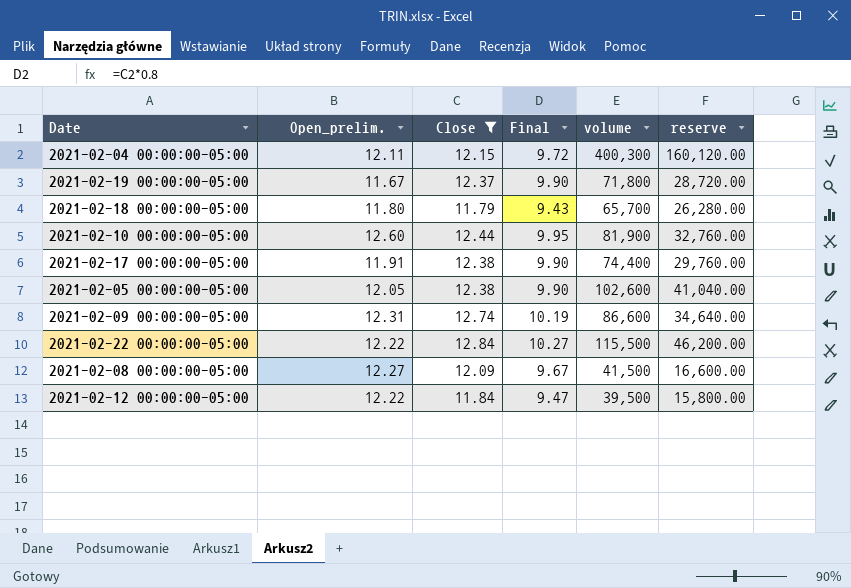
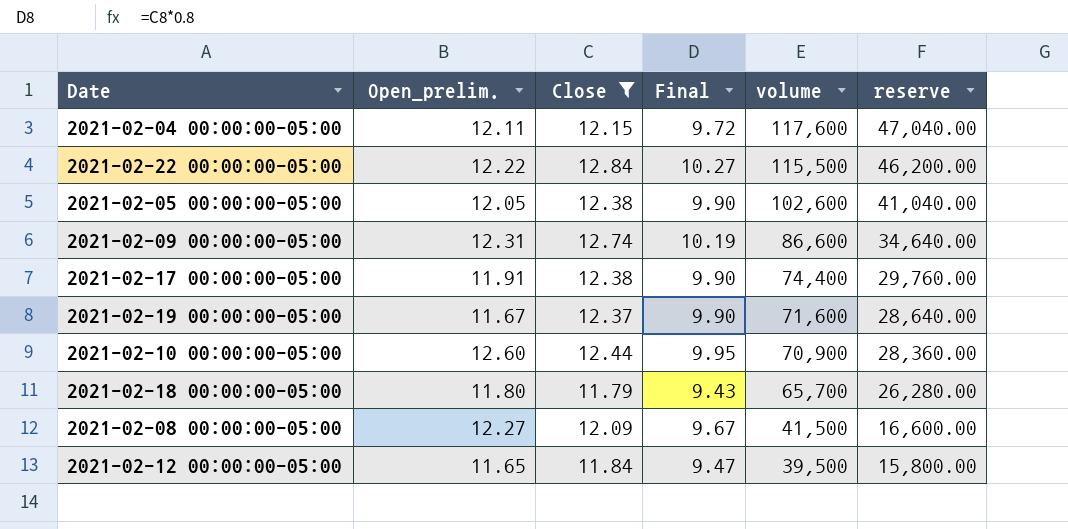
row order: none -> volume descending
2021-02-04 00:00:00-05:00 | volume: 400,300 -> 117,600
2021-02-04 00:00:00-05:00 | reserve: 160,120.00 -> 47,040.00
2021-02-19 00:00:00-05:00 | volume: 71,800 -> 71,600
2021-02-19 00:00:00-05:00 | reserve: 28,720.00 -> 28,640.00
2021-02-10 00:00:00-05:00 | volume: 81,900 -> 70,900
2021-02-10 00:00:00-05:00 | reserve: 32,760.00 -> 28,360.00
2021-02-12 00:00:00-05:00 | Open_prelim.: 12.22 -> 11.65

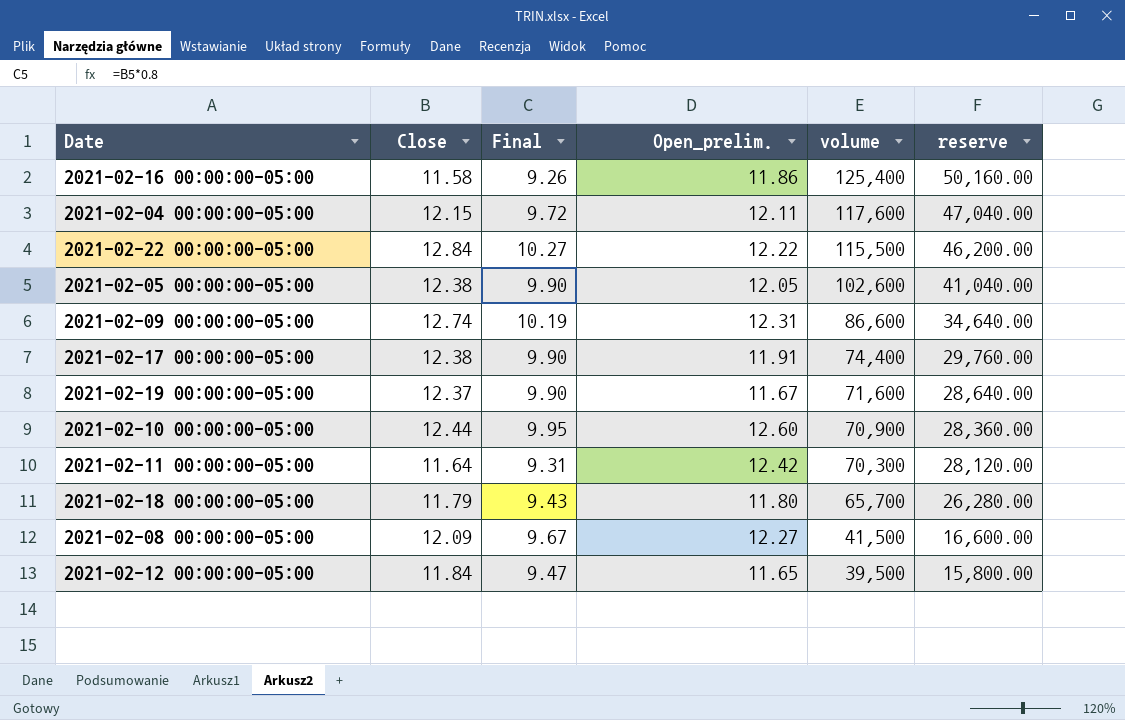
filter: Close >= 11.79 -> none
column Open_prelim. | position: 2 -> 4

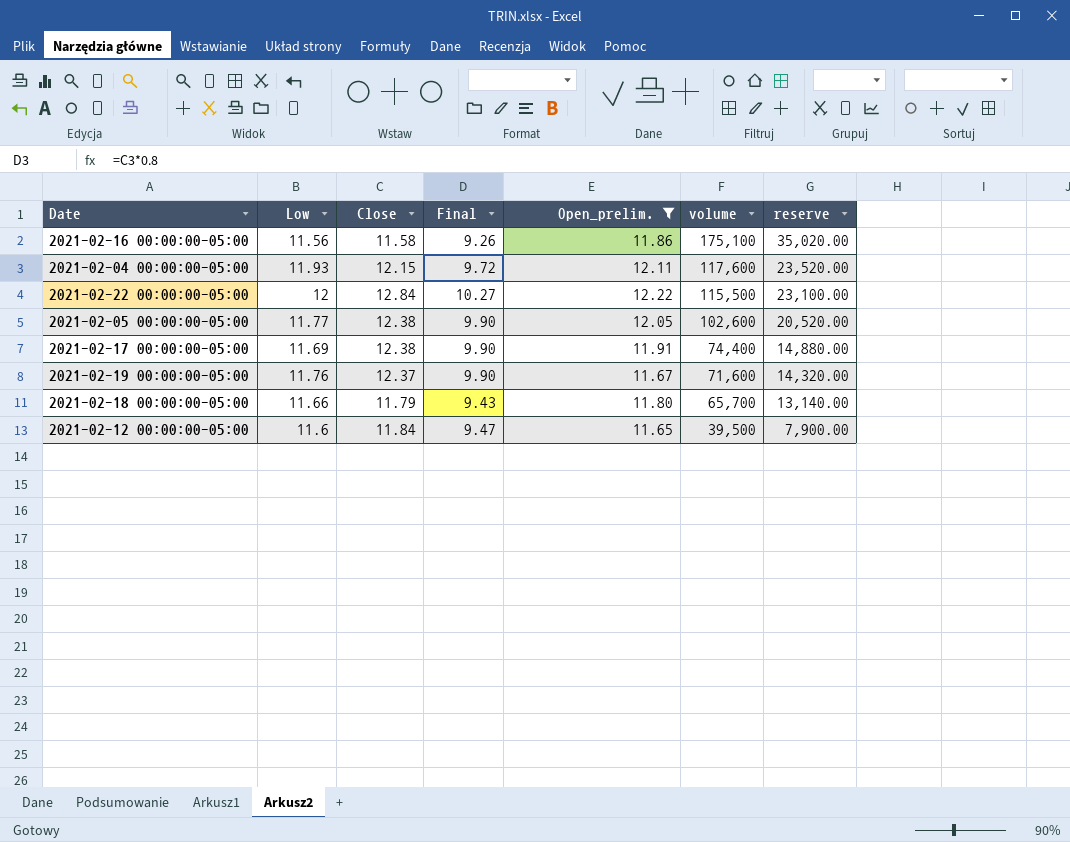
filter: none -> Open_prelim. <= 12.22
column Low | position: none -> 2
column reserve | formula: [volume] * 0.4 -> [volume] * 0.2
2021-02-16 00:00:00-05:00 | volume: 125,400 -> 175,100

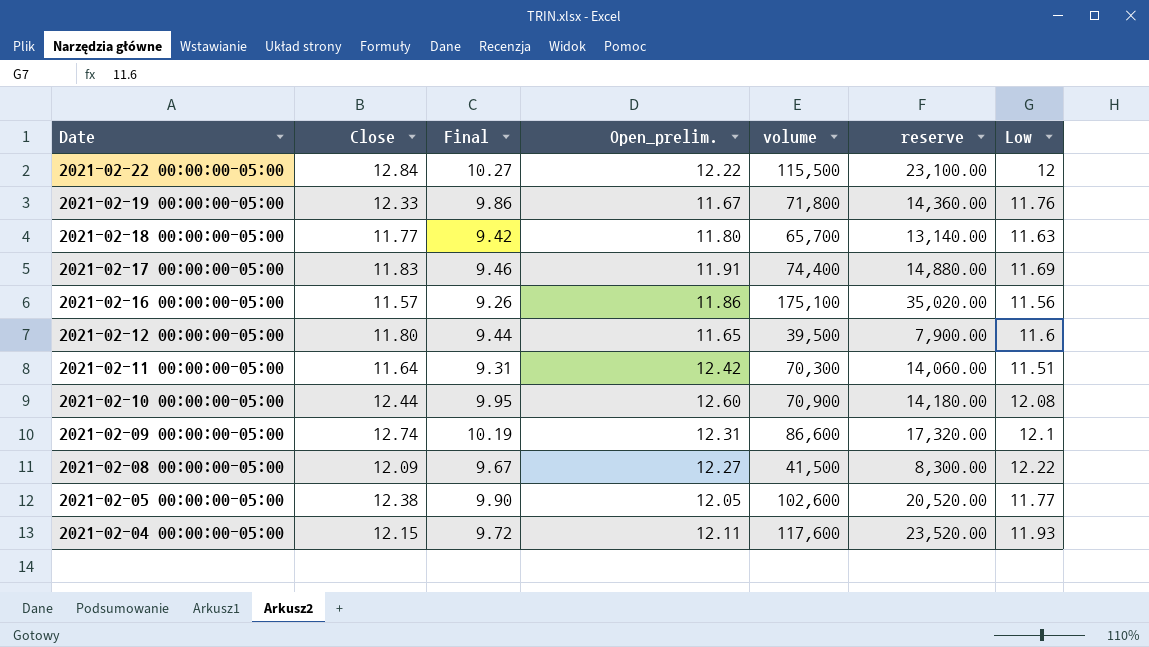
filter: Open_prelim. <= 12.22 -> none
row order: volume descending -> Date descending
column Low | position: 2 -> 7
2021-02-19 00:00:00-05:00 | Close: 12.37 -> 12.33
2021-02-19 00:00:00-05:00 | Final: 9.90 -> 9.86
2021-02-19 00:00:00-05:00 | volume: 71,600 -> 71,800
2021-02-19 00:00:00-05:00 | reserve: 14,320.00 -> 14,360.00
2021-02-18 00:00:00-05:00 | Close: 11.79 -> 11.77
2021-02-18 00:00:00-05:00 | Final: 9.43 -> 9.42
2021-02-18 00:00:00-05:00 | Low: 11.66 -> 11.63
2021-02-17 00:00:00-05:00 | Close: 12.38 -> 11.83
2021-02-17 00:00:00-05:00 | Final: 9.90 -> 9.46
2021-02-16 00:00:00-05:00 | Close: 11.58 -> 11.57
2021-02-12 00:00:00-05:00 | Close: 11.84 -> 11.80
2021-02-12 00:00:00-05:00 | Final: 9.47 -> 9.44

